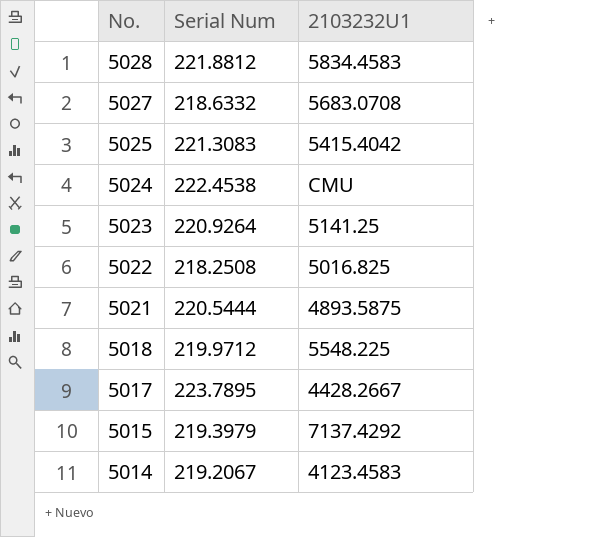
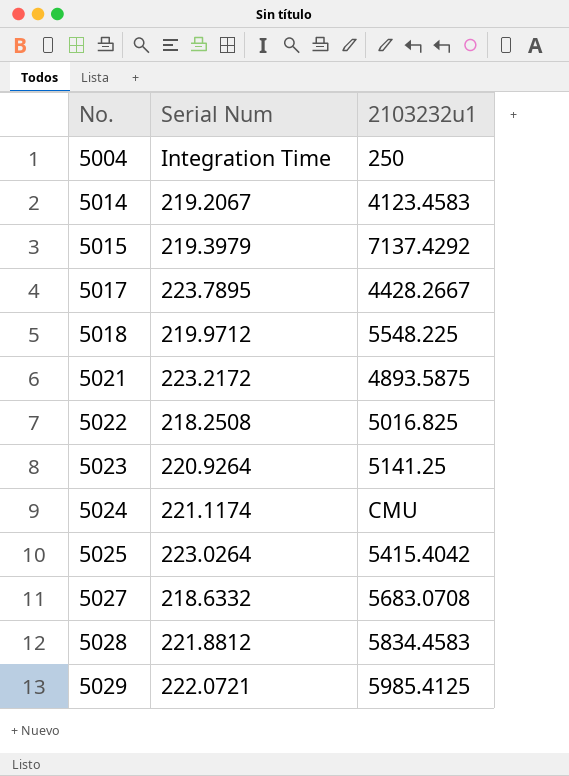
row order: No. descending -> No. ascending
column name: 2103232U1 -> 2103232u1
row 5004: none -> Integration Time | 250
5021 | Serial Num: 220.5444 -> 223.2172
5024 | Serial Num: 222.4538 -> 221.1174
5025 | Serial Num: 221.3083 -> 223.0264
row 5029: none -> 222.0721 | 5985.4125

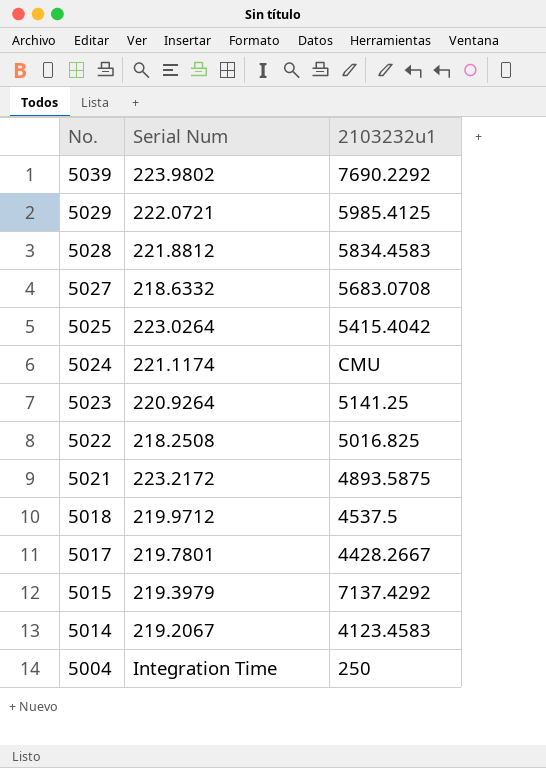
row order: No. ascending -> No. descending
row 5039: none -> 223.9802 | 7690.2292
5018 | 2103232u1: 5548.225 -> 4537.5
5017 | Serial Num: 223.7895 -> 219.7801

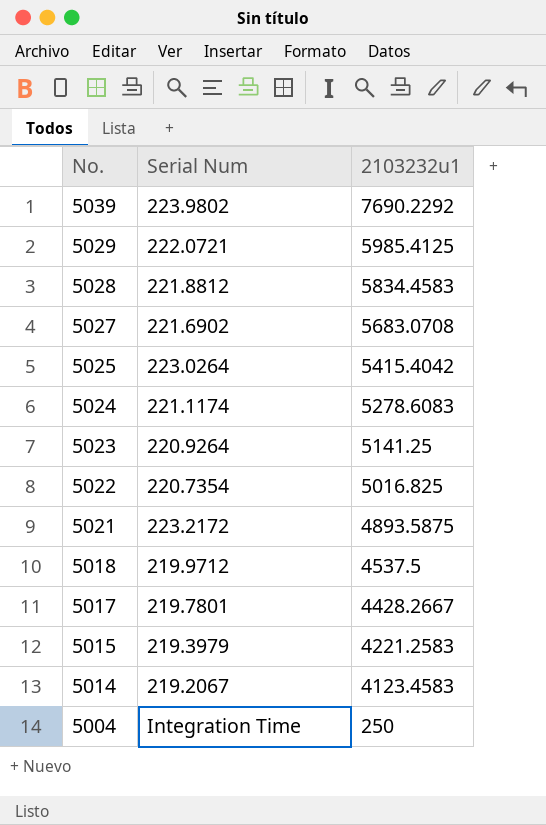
5027 | Serial Num: 218.6332 -> 221.6902
5024 | 2103232u1: CMU -> 5278.6083
5022 | Serial Num: 218.2508 -> 220.7354
5015 | 2103232u1: 7137.4292 -> 4221.2583

